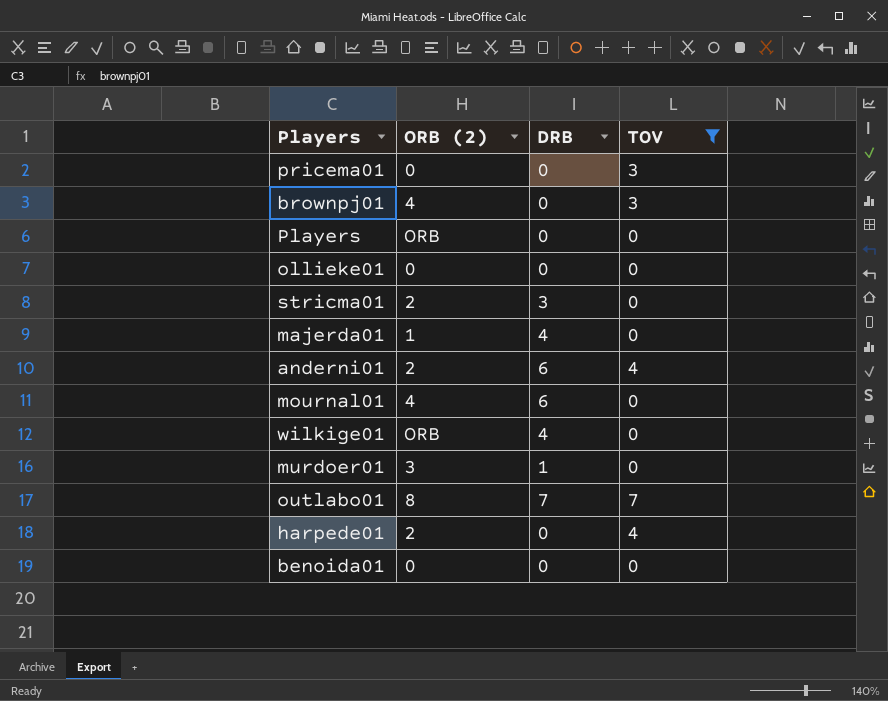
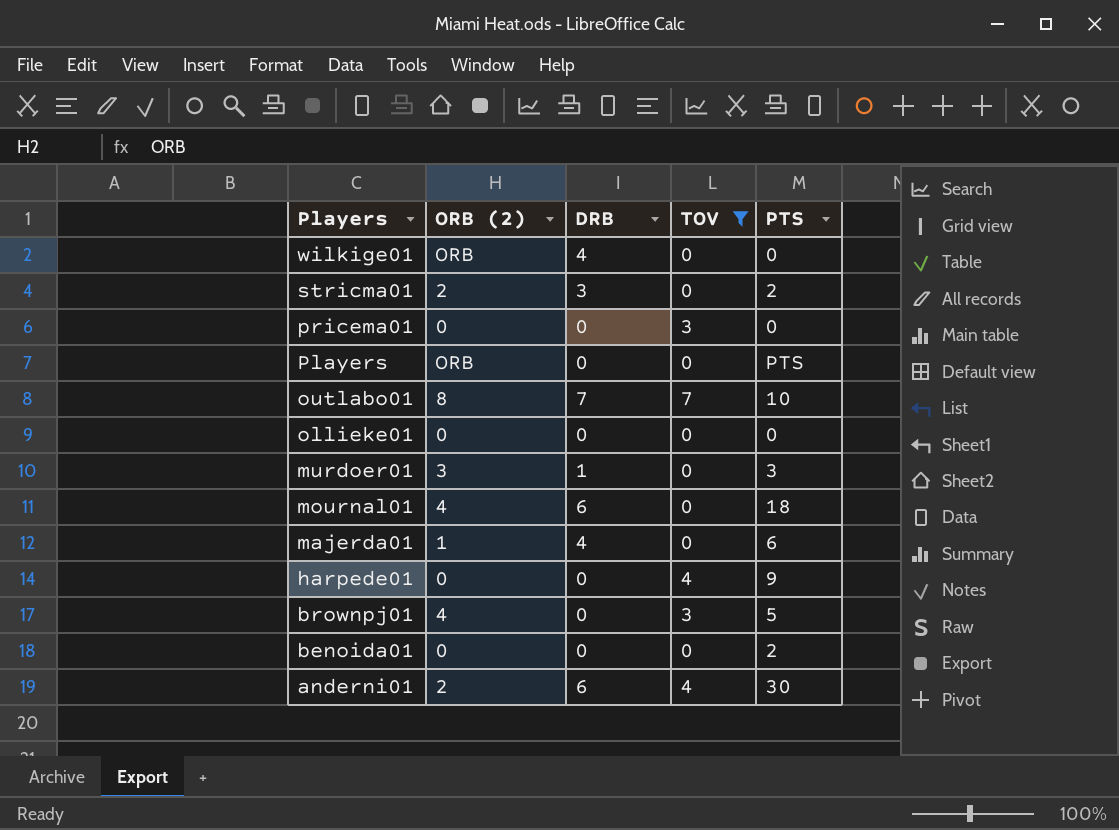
row order: none -> Players descending
column PTS | position: none -> 5
harpede01 | ORB (2): 2 -> 0

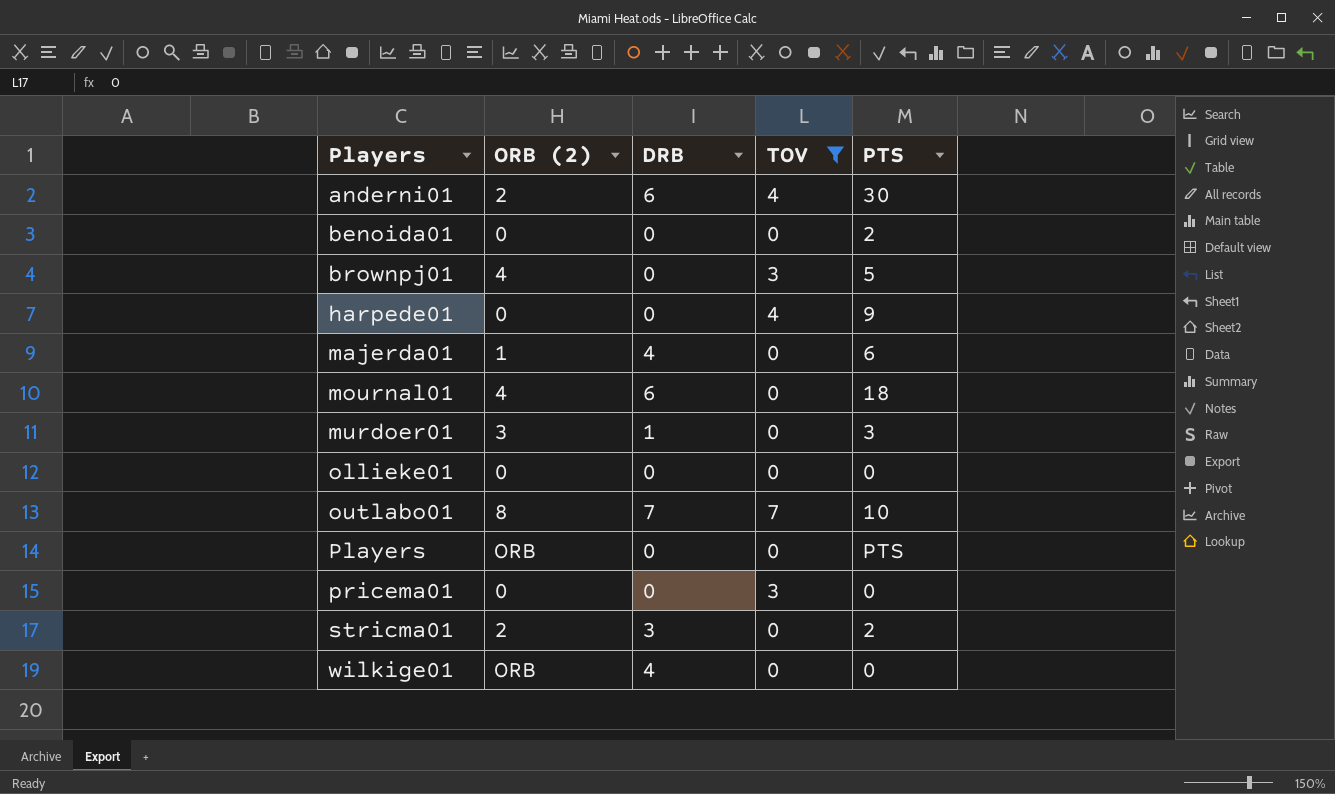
row order: Players descending -> Players ascending

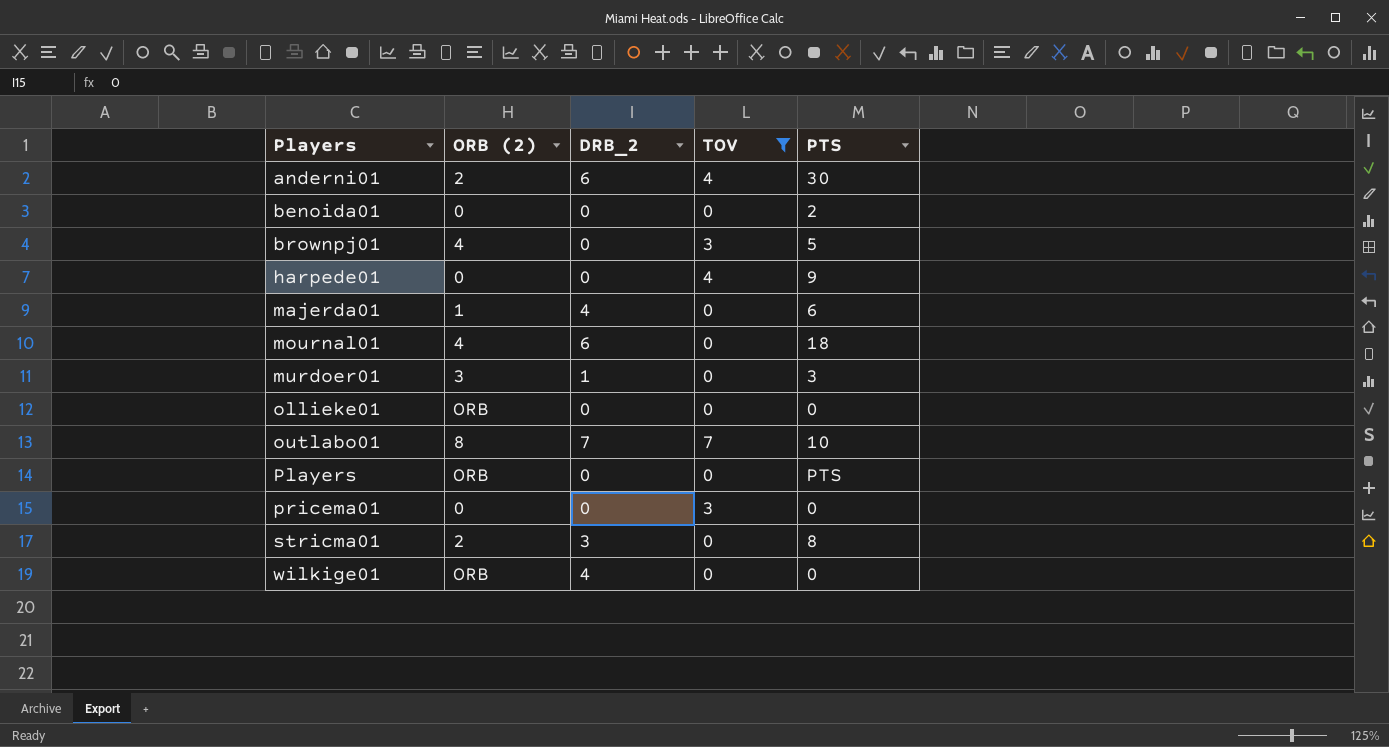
column name: DRB -> DRB_2
ollieke01 | ORB (2): 0 -> ORB
stricma01 | PTS: 2 -> 8

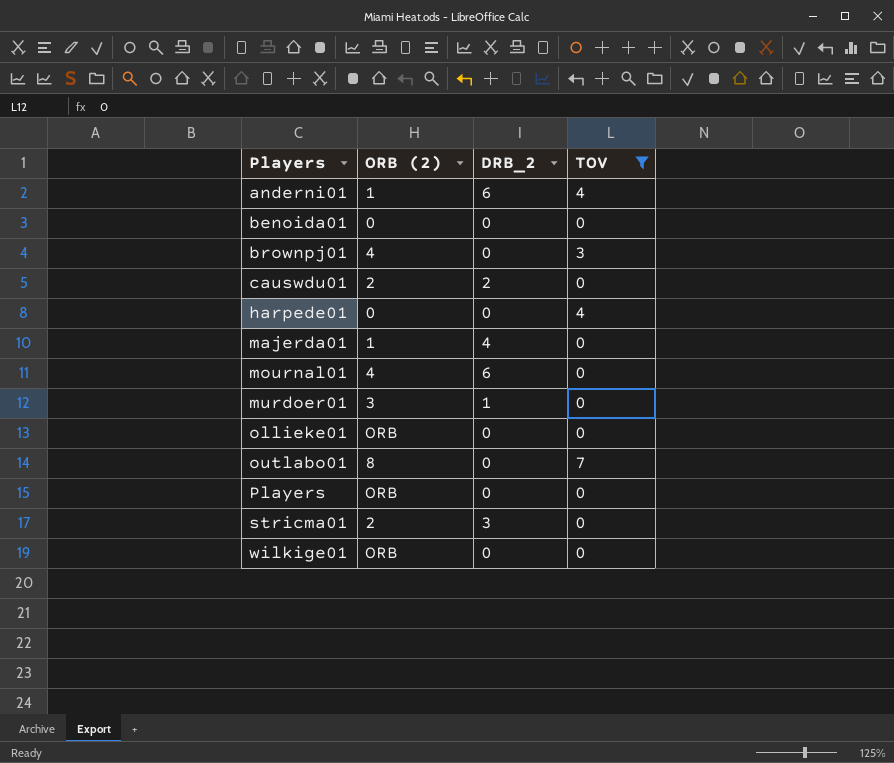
column PTS | position: 5 -> none
row pricema01: 0 | 0 | 3 | 0 -> none
anderni01 | ORB (2): 2 -> 1
row causwdu01: none -> 2 | 2 | 0
outlabo01 | DRB_2: 7 -> 0
wilkige01 | DRB_2: 4 -> 0

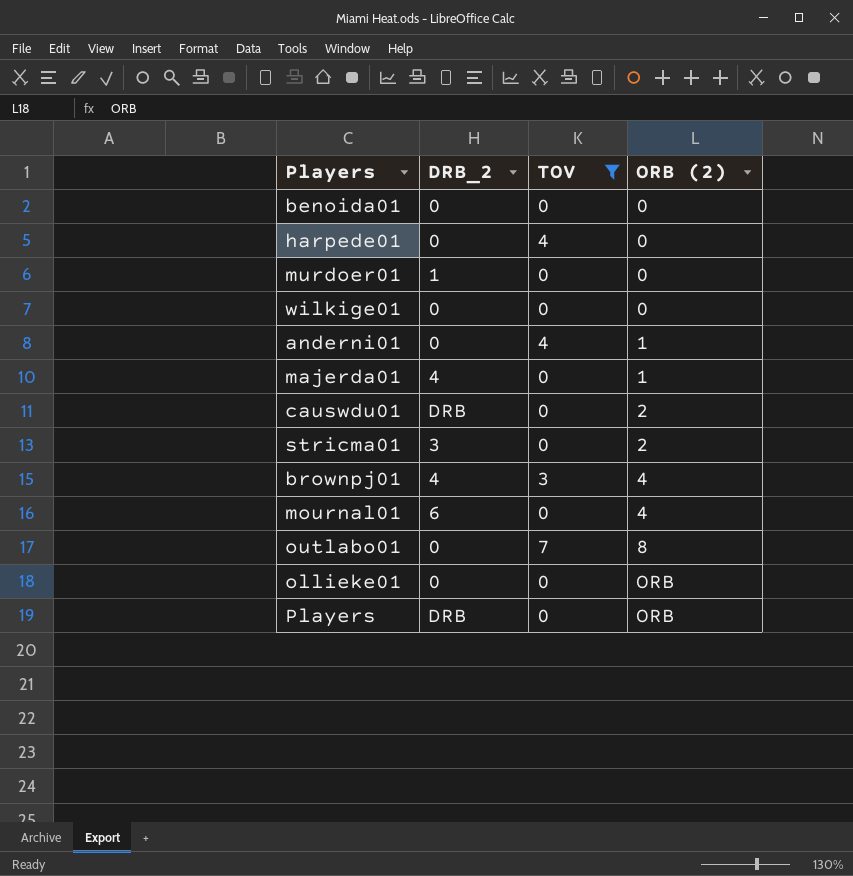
row order: Players ascending -> ORB (2) ascending
column ORB (2) | position: 2 -> 4
murdoer01 | ORB (2): 3 -> 0
wilkige01 | ORB (2): ORB -> 0
anderni01 | DRB_2: 6 -> 0
causwdu01 | DRB_2: 2 -> DRB
brownpj01 | DRB_2: 0 -> 4
Players | DRB_2: 0 -> DRB

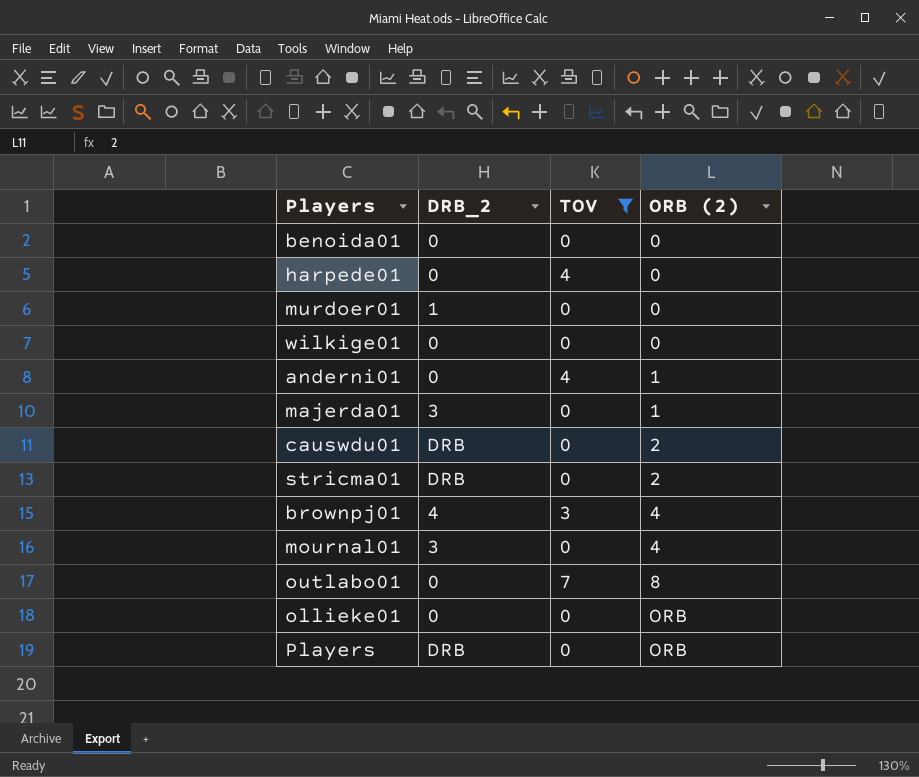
majerda01 | DRB_2: 4 -> 3
stricma01 | DRB_2: 3 -> DRB
mournal01 | DRB_2: 6 -> 3

